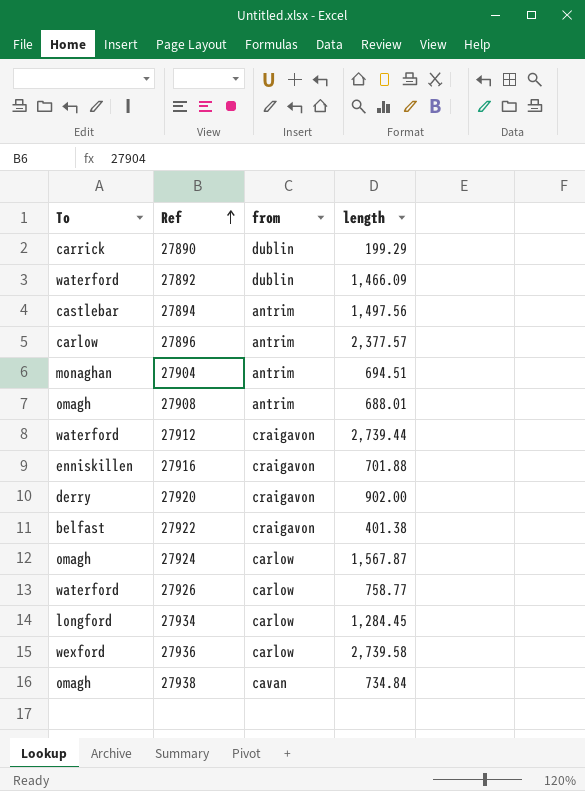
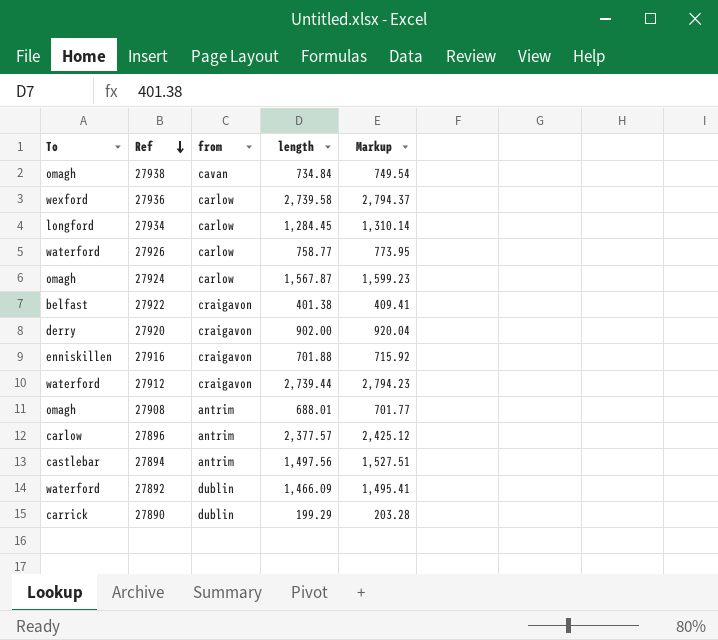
row order: Ref ascending -> Ref descending
column Markup | formula: none -> [length] * 1.02
row 27904: monaghan | antrim | 694.51 -> none

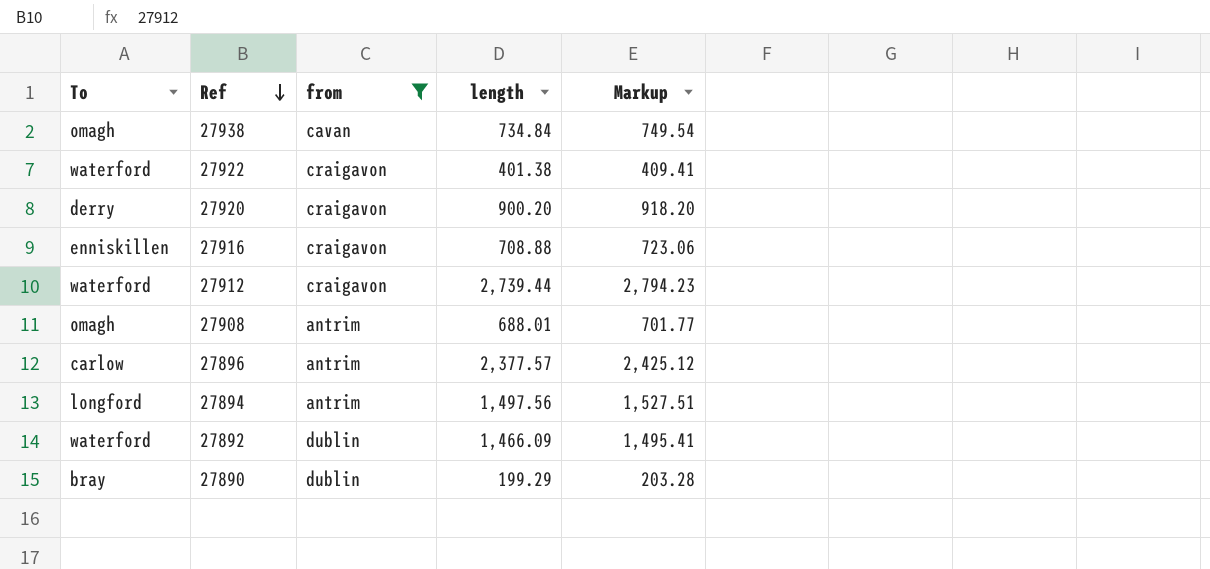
filter: none -> from != carlow
27922 | To: belfast -> waterford
27920 | length: 902.00 -> 900.20
27920 | Markup: 920.04 -> 918.20
27916 | length: 701.88 -> 708.88
27916 | Markup: 715.92 -> 723.06
27894 | To: castlebar -> longford
27890 | To: carrick -> bray

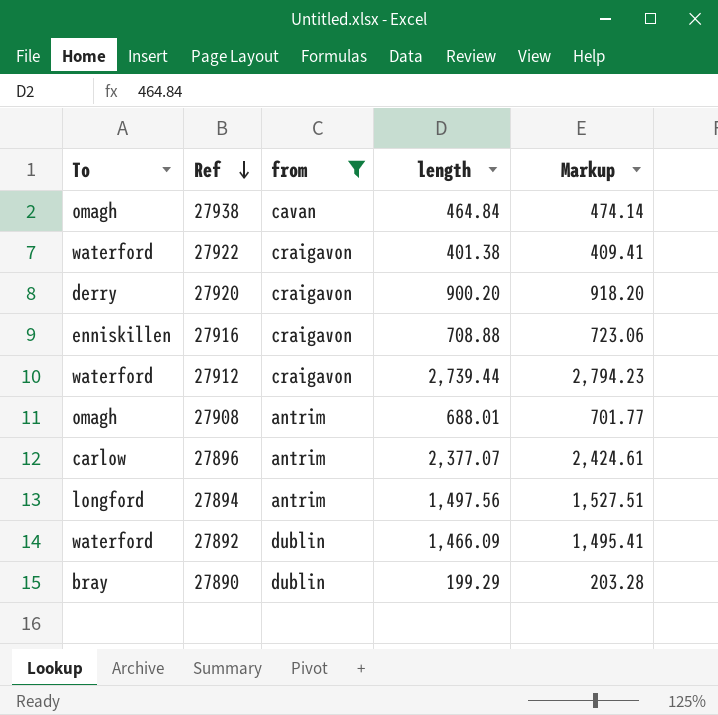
27938 | length: 734.84 -> 464.84
27938 | Markup: 749.54 -> 474.14
27896 | length: 2,377.57 -> 2,377.07
27896 | Markup: 2,425.12 -> 2,424.61

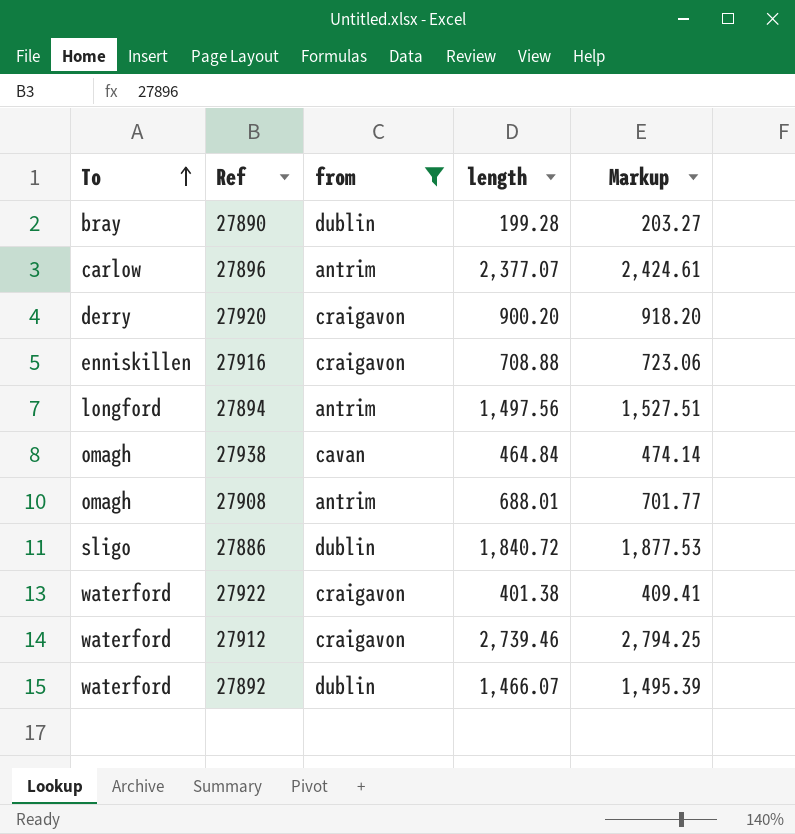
row order: Ref descending -> To ascending
27890 | length: 199.29 -> 199.28
27890 | Markup: 203.28 -> 203.27
row 27886: none -> sligo | dublin | 1,840.72 | 1,877.53
27912 | length: 2,739.44 -> 2,739.46
27912 | Markup: 2,794.23 -> 2,794.25
27892 | length: 1,466.09 -> 1,466.07
27892 | Markup: 1,495.41 -> 1,495.39

